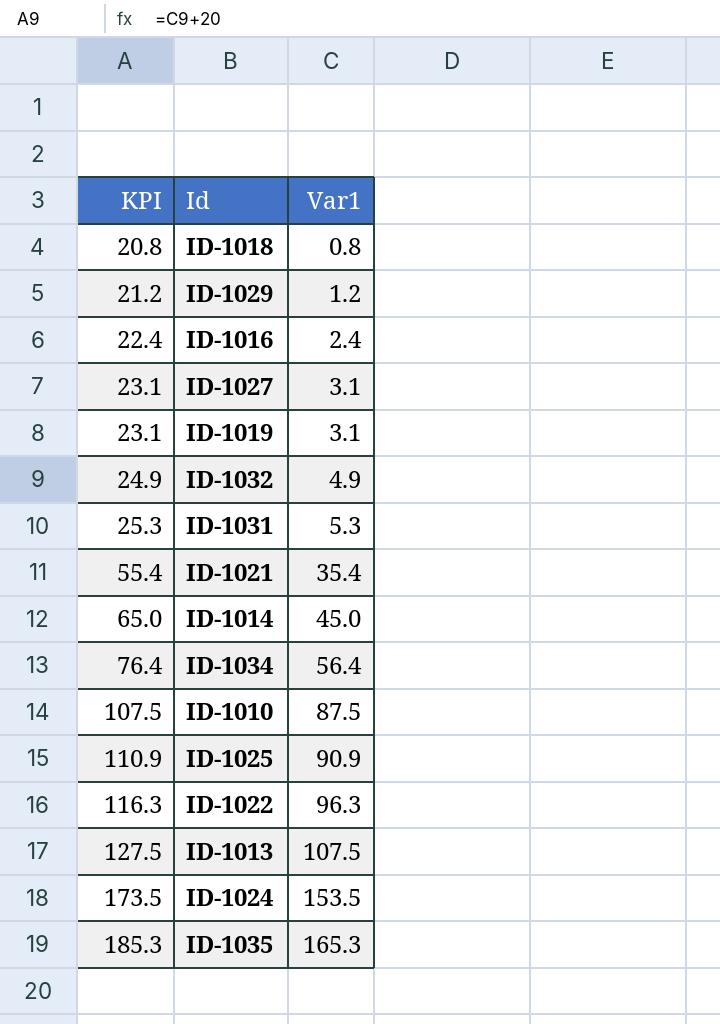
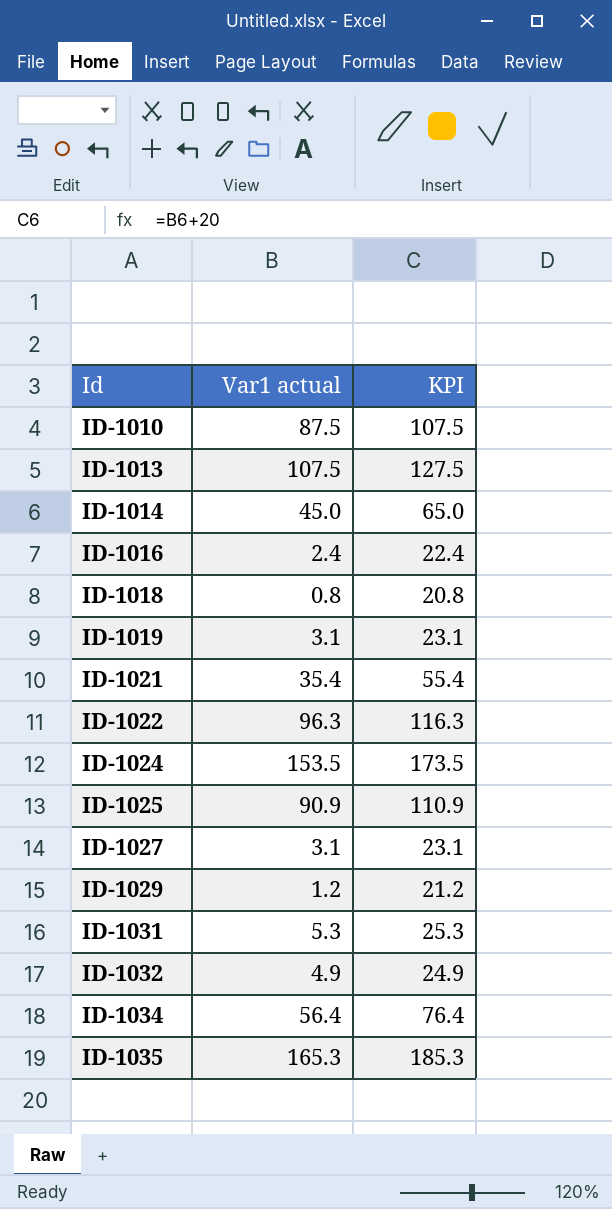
row order: KPI ascending -> Id ascending
column name: Var1 -> Var1 actual
column KPI | position: 1 -> 3

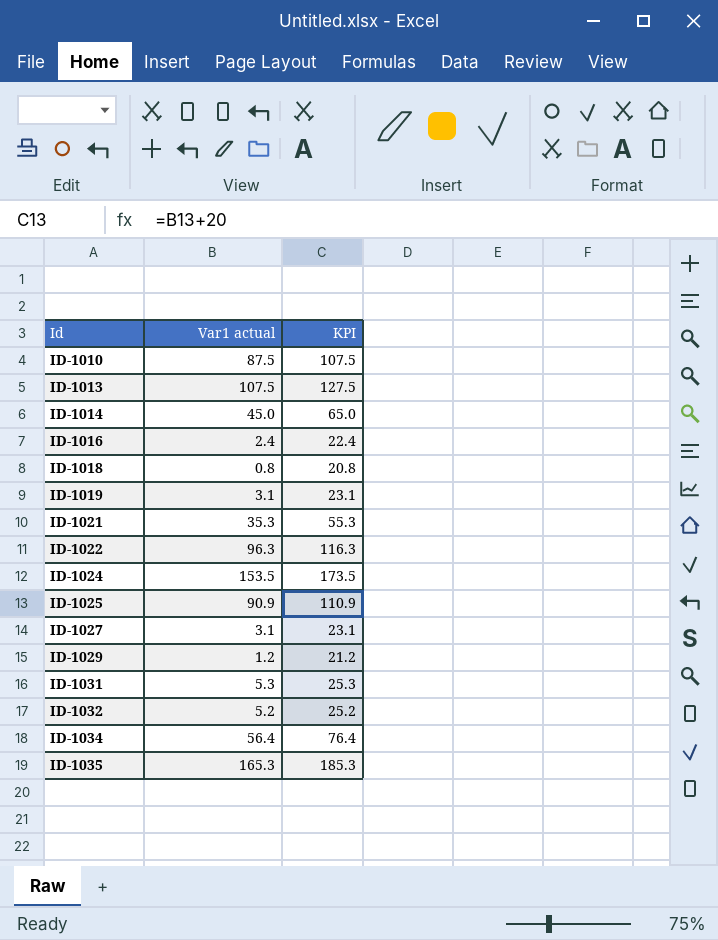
ID-1021 | Var1 actual: 35.4 -> 35.3
ID-1021 | KPI: 55.4 -> 55.3
ID-1032 | Var1 actual: 4.9 -> 5.2
ID-1032 | KPI: 24.9 -> 25.2

